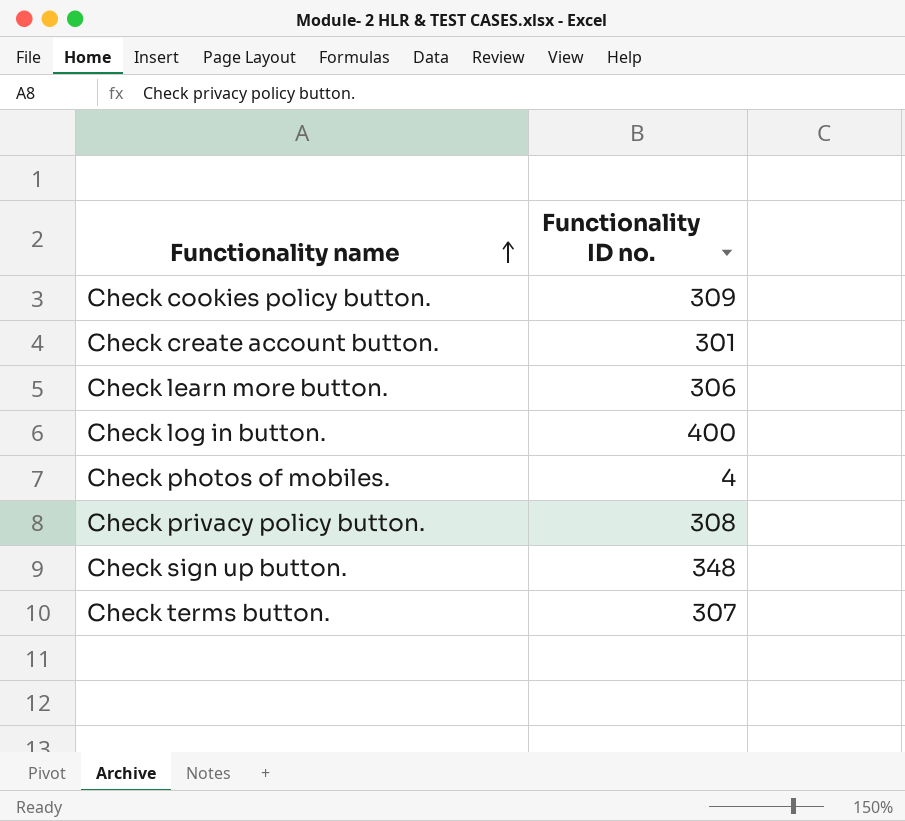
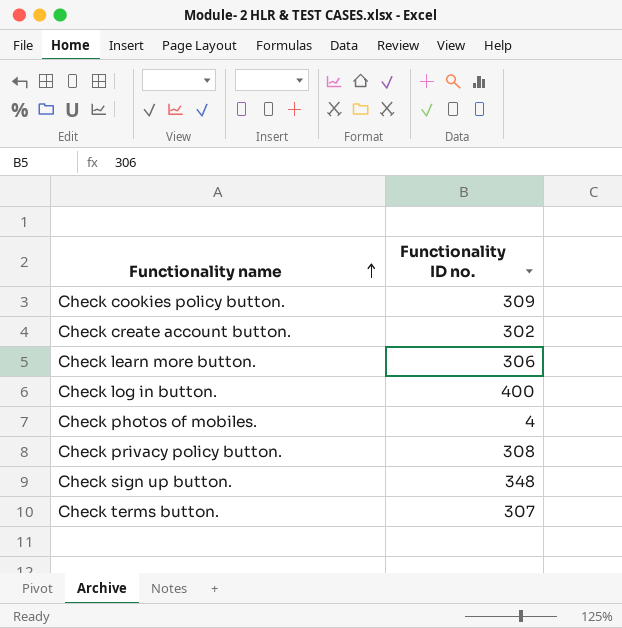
Check create account button. | Functionality ID no.: 301 -> 302

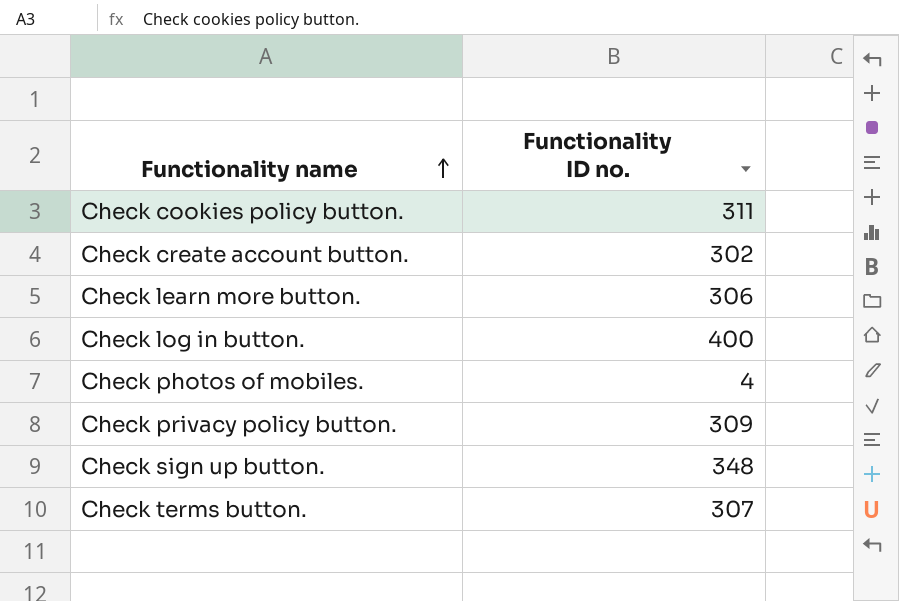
Check cookies policy button. | Functionality ID no.: 309 -> 311
Check privacy policy button. | Functionality ID no.: 308 -> 309

